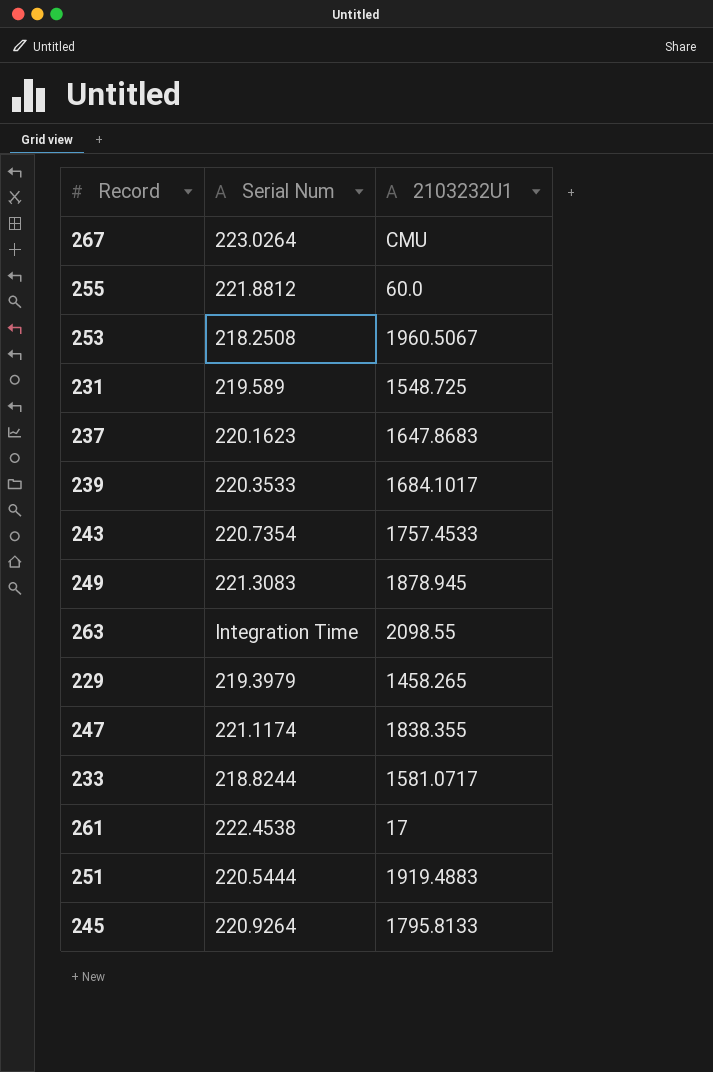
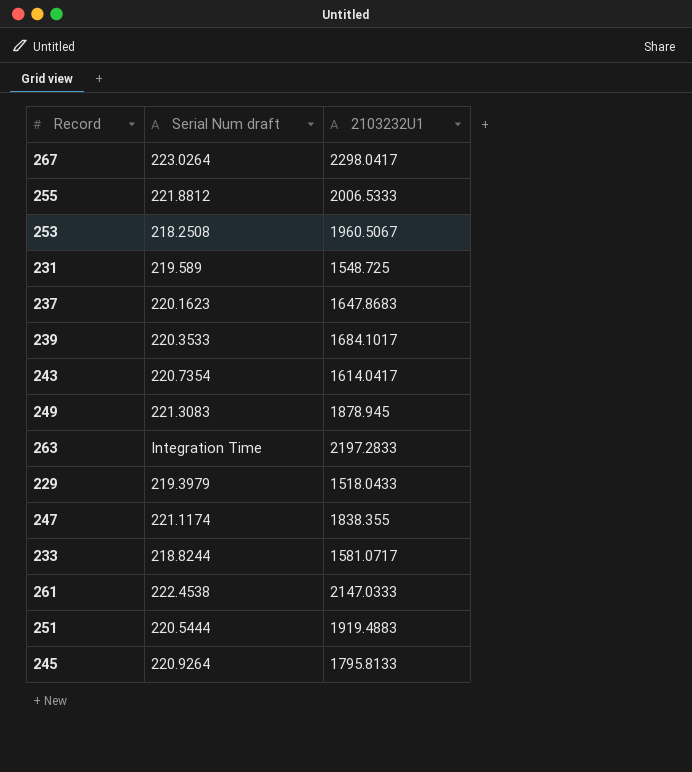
column name: Serial Num -> Serial Num draft
267 | 2103232U1: CMU -> 2298.0417
255 | 2103232U1: 60.0 -> 2006.5333
243 | 2103232U1: 1757.4533 -> 1614.0417
263 | 2103232U1: 2098.55 -> 2197.2833
229 | 2103232U1: 1458.265 -> 1518.0433
261 | 2103232U1: 17 -> 2147.0333

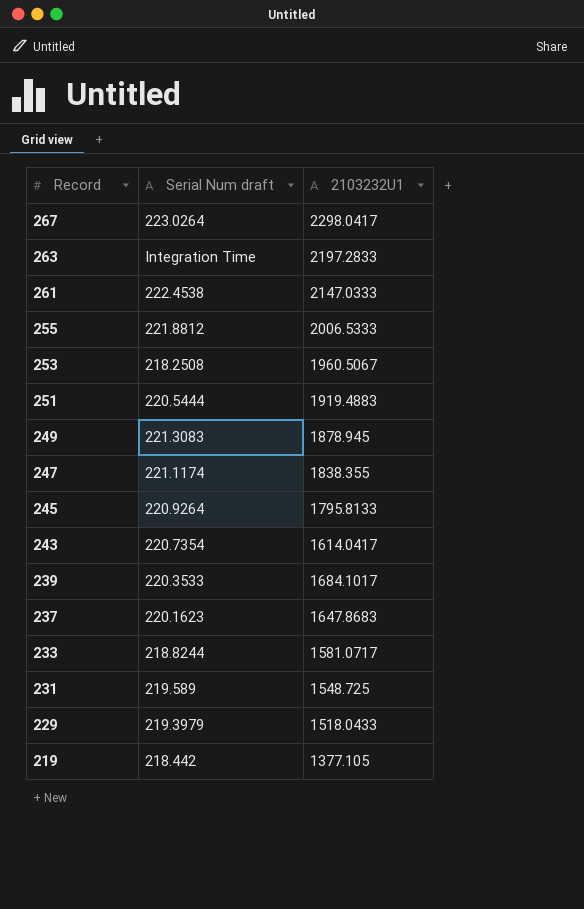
row order: none -> Record descending
row 219: none -> 218.442 | 1377.105

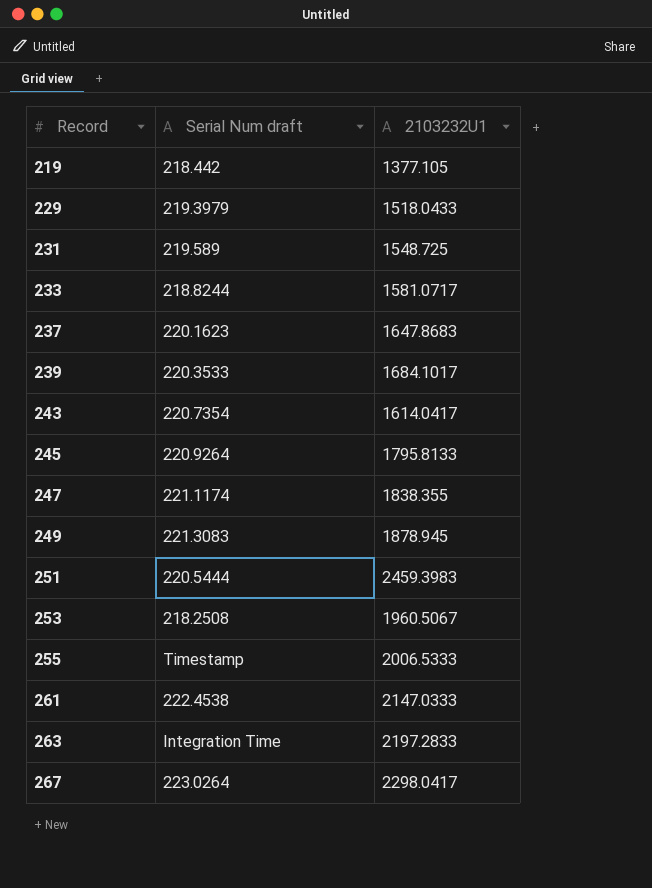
row order: Record descending -> Record ascending
251 | 2103232U1: 1919.4883 -> 2459.3983
255 | Serial Num draft: 221.8812 -> Timestamp

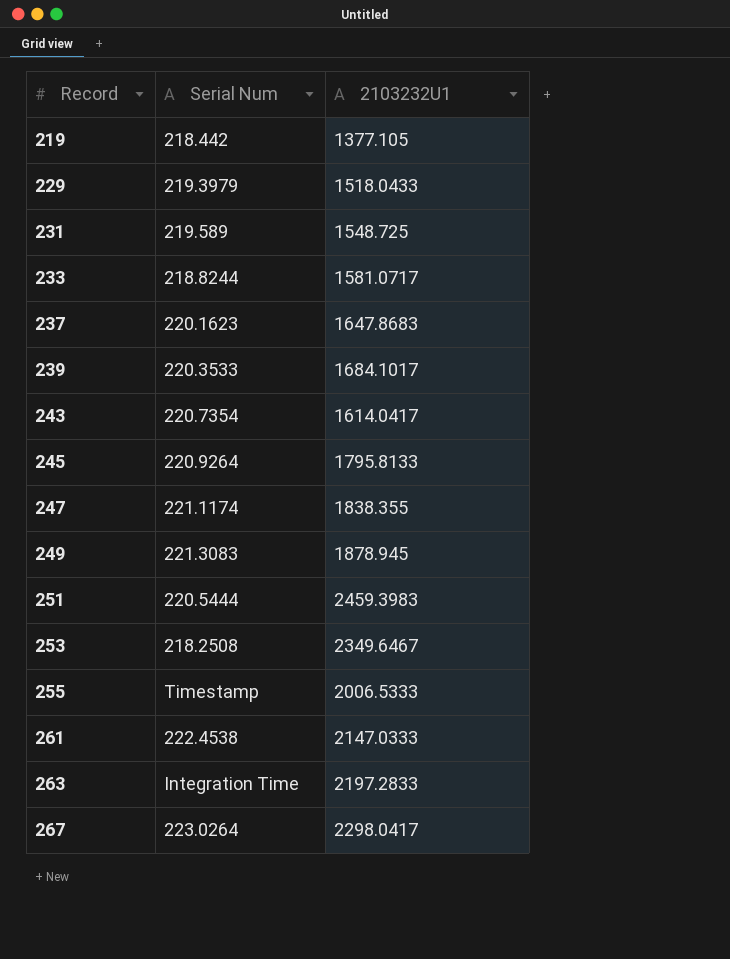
column name: Serial Num draft -> Serial Num
253 | 2103232U1: 1960.5067 -> 2349.6467

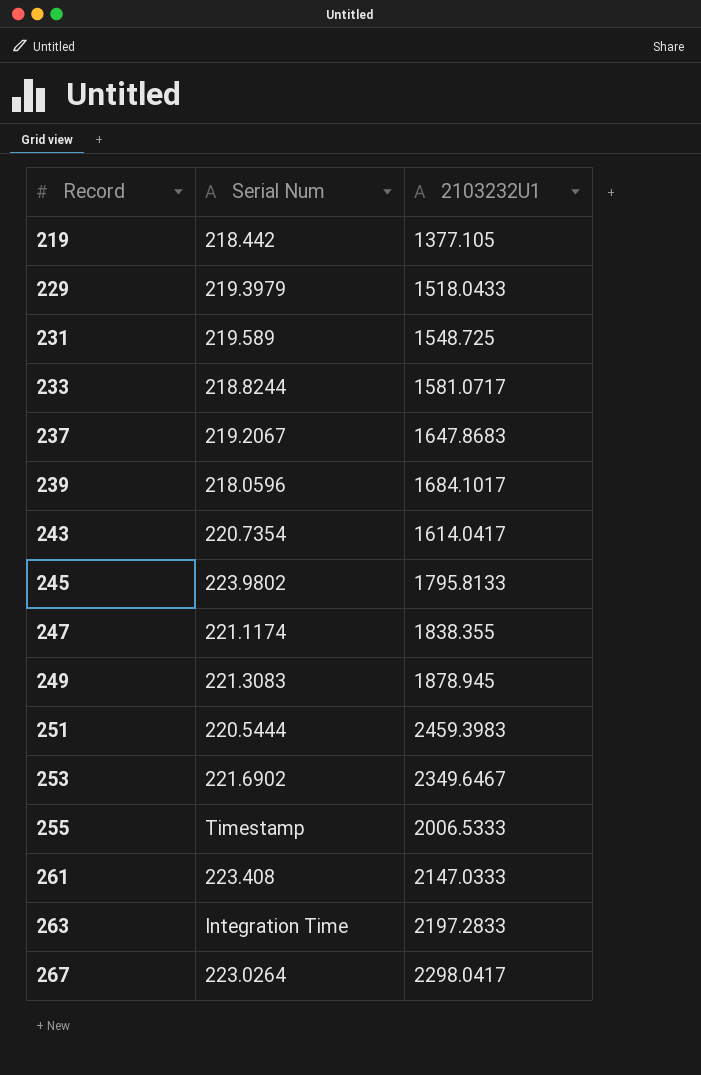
237 | Serial Num: 220.1623 -> 219.2067
239 | Serial Num: 220.3533 -> 218.0596
245 | Serial Num: 220.9264 -> 223.9802
253 | Serial Num: 218.2508 -> 221.6902
261 | Serial Num: 222.4538 -> 223.408

